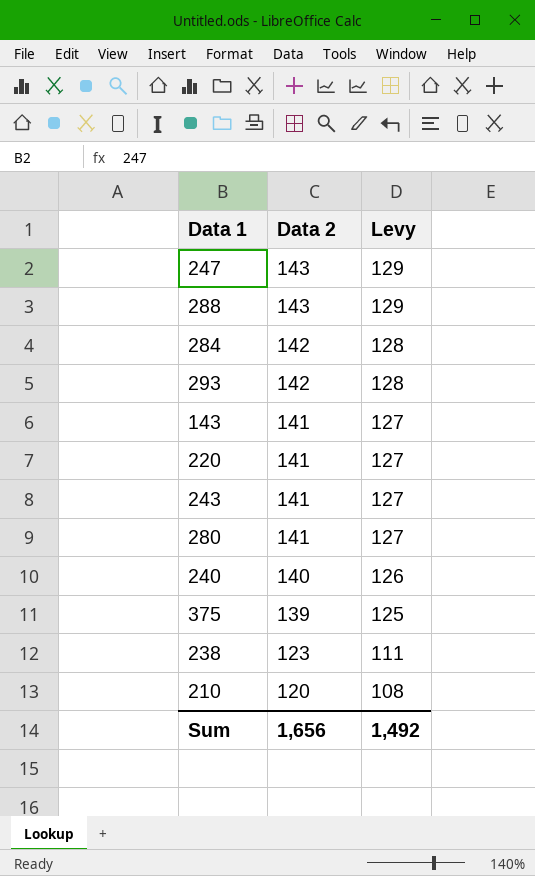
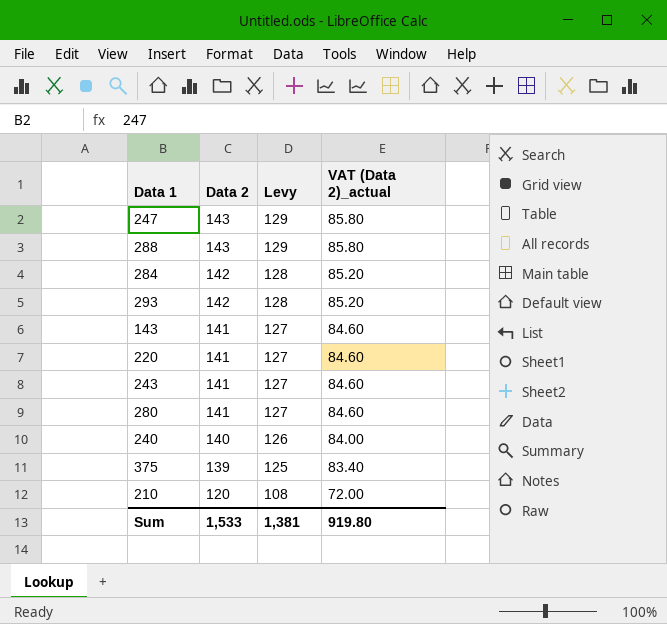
column VAT (Data 2)_actual | formula: none -> [Data 2] * 0.6
row 238: 123 | 111 -> none
Sum | Data 2: 1,656 -> 1,533
Sum | Levy: 1,492 -> 1,381

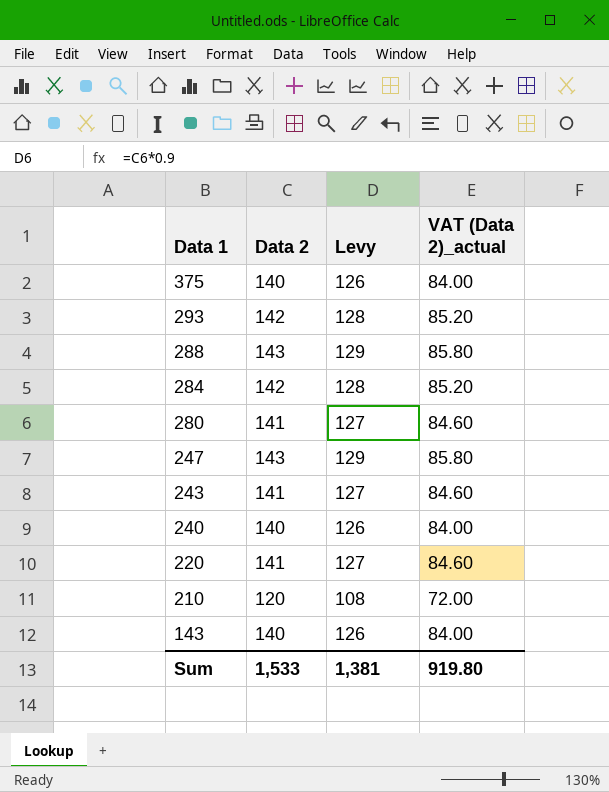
row order: Data 2 descending -> Data 1 descending
375 | Data 2: 139 -> 140
375 | Levy: 125 -> 126
375 | VAT (Data 2)_actual: 83.40 -> 84.00
143 | Data 2: 141 -> 140
143 | Levy: 127 -> 126
143 | VAT (Data 2)_actual: 84.60 -> 84.00

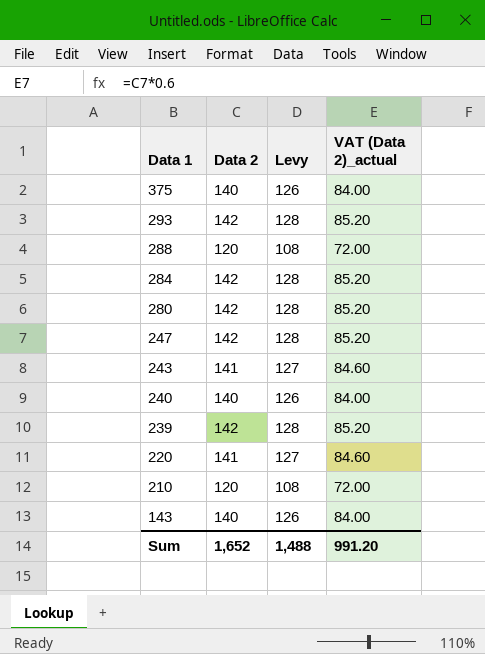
288 | Data 2: 143 -> 120
288 | Levy: 129 -> 108
288 | VAT (Data 2)_actual: 85.80 -> 72.00
280 | Data 2: 141 -> 142
280 | Levy: 127 -> 128
280 | VAT (Data 2)_actual: 84.60 -> 85.20
247 | Data 2: 143 -> 142
247 | Levy: 129 -> 128
247 | VAT (Data 2)_actual: 85.80 -> 85.20
row 239: none -> 142 | 128 | 85.20
Sum | Data 2: 1,533 -> 1,652
Sum | Levy: 1,381 -> 1,488
Sum | VAT (Data 2)_actual: 919.80 -> 991.20

